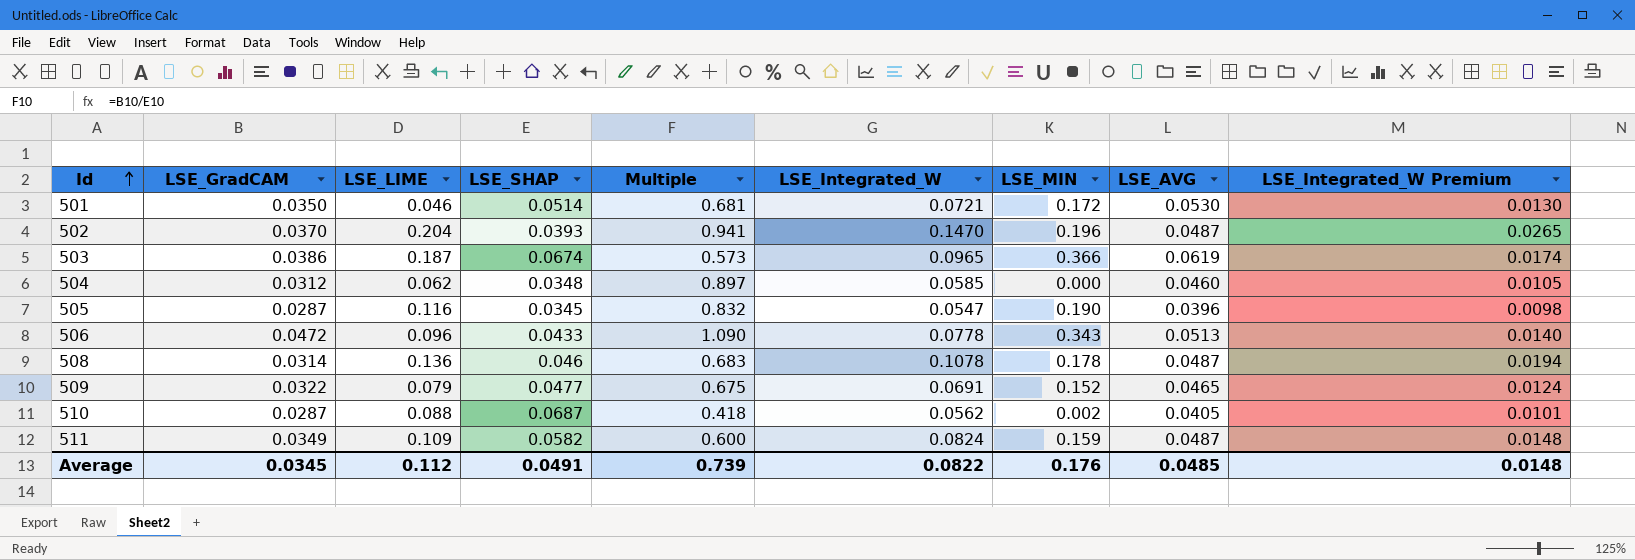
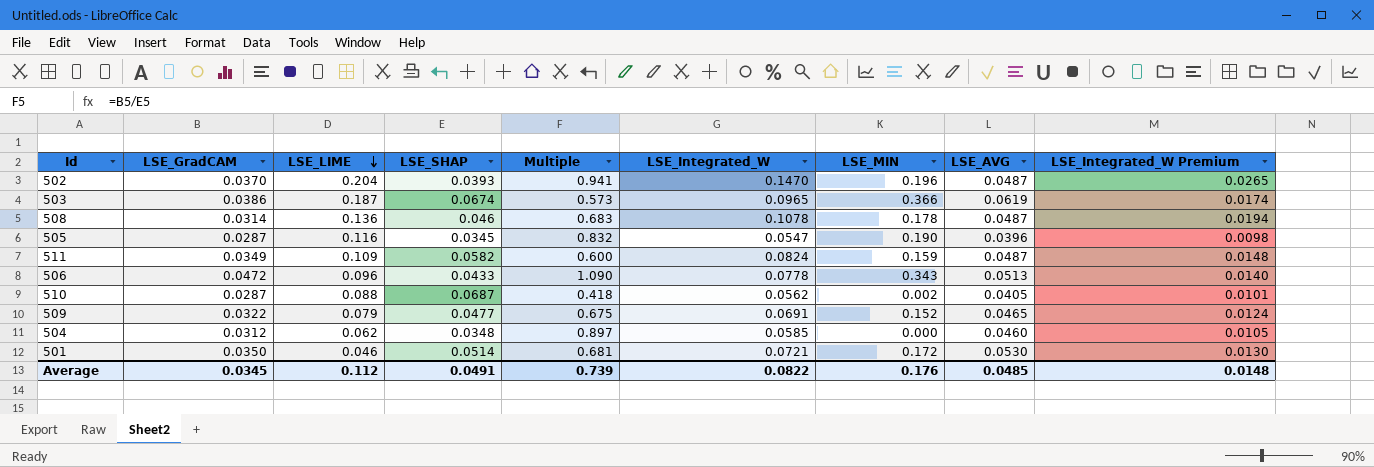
row order: Id ascending -> LSE_LIME descending

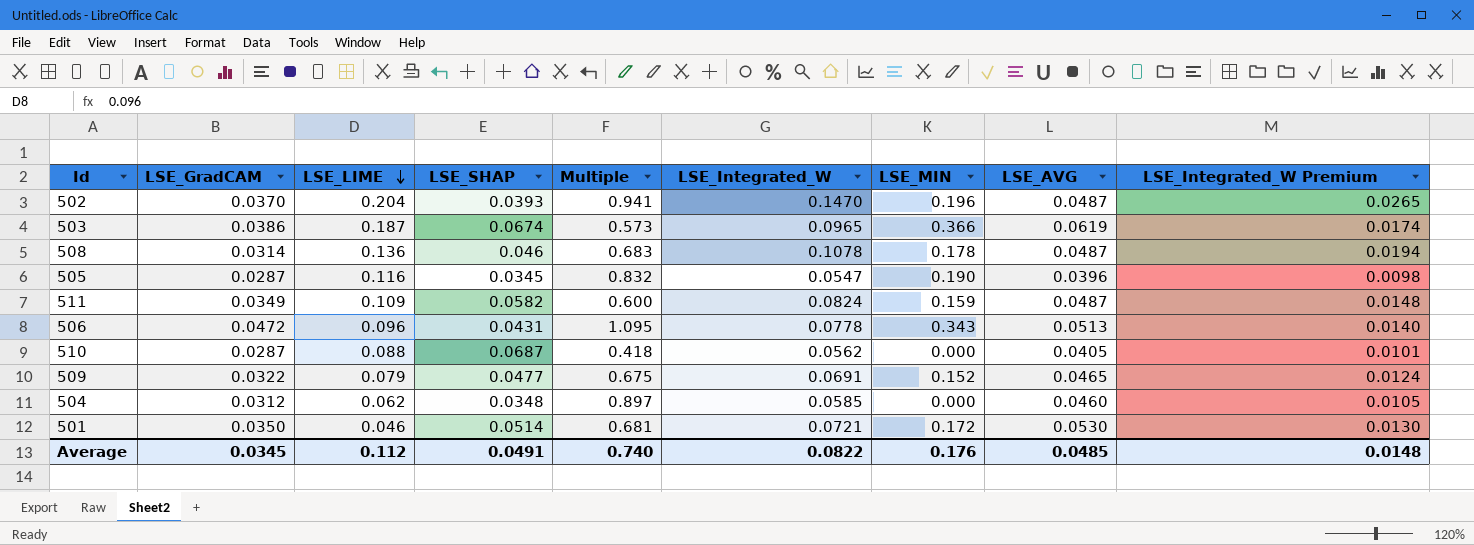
506 | LSE_SHAP: 0.0433 -> 0.0431
506 | Multiple: 1.090 -> 1.095
510 | LSE_MIN: 0.002 -> 0.000
Average | Multiple: 0.739 -> 0.740

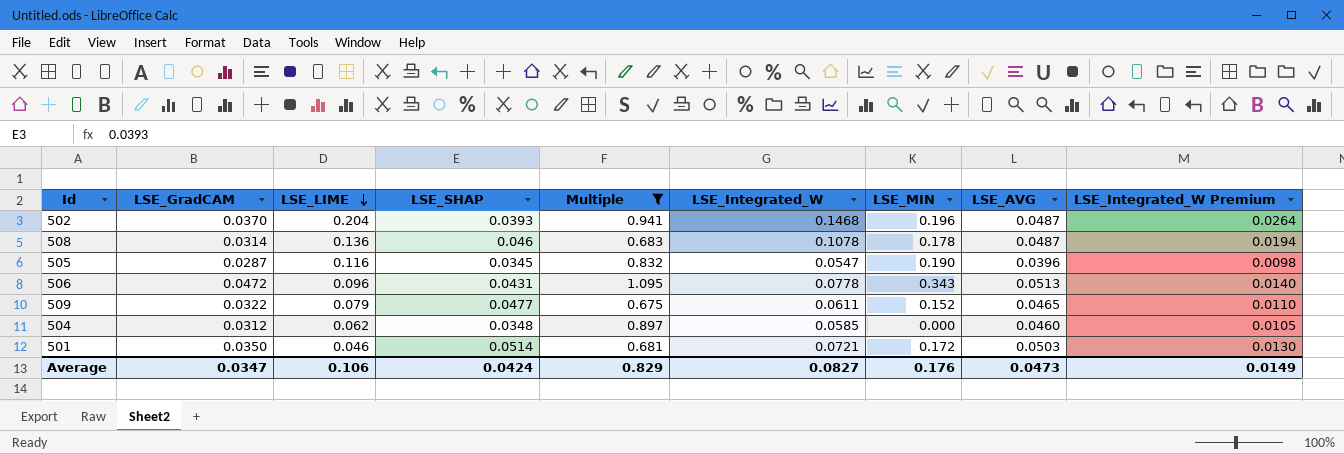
filter: none -> Multiple >= 0.675
502 | LSE_Integrated_W: 0.1470 -> 0.1468
502 | LSE_Integrated_W Premium: 0.0265 -> 0.0264
509 | LSE_Integrated_W: 0.0691 -> 0.0611
509 | LSE_Integrated_W Premium: 0.0124 -> 0.0110
501 | LSE_AVG: 0.0530 -> 0.0503
Average | LSE_GradCAM: 0.0345 -> 0.0347
Average | LSE_LIME: 0.112 -> 0.106
Average | LSE_SHAP: 0.0491 -> 0.0424
Average | Multiple: 0.740 -> 0.829
Average | LSE_Integrated_W: 0.0822 -> 0.0827
Average | LSE_AVG: 0.0485 -> 0.0473
Average | LSE_Integrated_W Premium: 0.0148 -> 0.0149

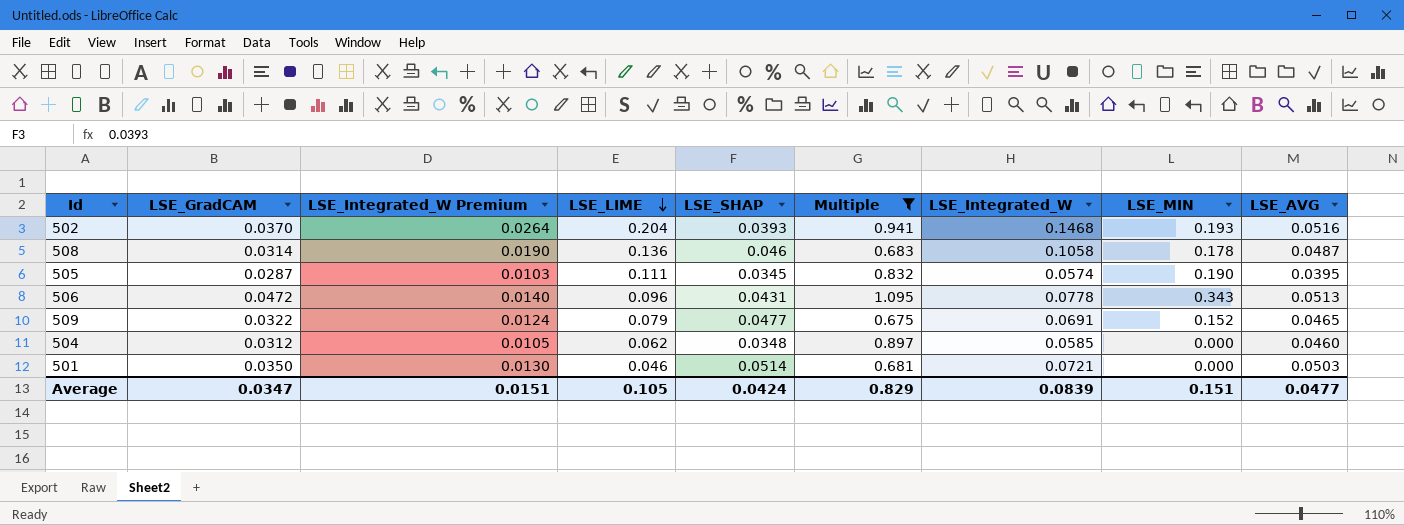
column LSE_Integrated_W Premium | position: 9 -> 3
502 | LSE_MIN: 0.196 -> 0.193
502 | LSE_AVG: 0.0487 -> 0.0516
508 | LSE_Integrated_W Premium: 0.0194 -> 0.0190
508 | LSE_Integrated_W: 0.1078 -> 0.1058
505 | LSE_Integrated_W Premium: 0.0098 -> 0.0103
505 | LSE_LIME: 0.116 -> 0.111
505 | LSE_Integrated_W: 0.0547 -> 0.0574
505 | LSE_AVG: 0.0396 -> 0.0395
509 | LSE_Integrated_W Premium: 0.0110 -> 0.0124
509 | LSE_Integrated_W: 0.0611 -> 0.0691
501 | LSE_MIN: 0.172 -> 0.000
Average | LSE_Integrated_W Premium: 0.0149 -> 0.0151
Average | LSE_LIME: 0.106 -> 0.105
Average | LSE_Integrated_W: 0.0827 -> 0.0839
Average | LSE_MIN: 0.176 -> 0.151
Average | LSE_AVG: 0.0473 -> 0.0477

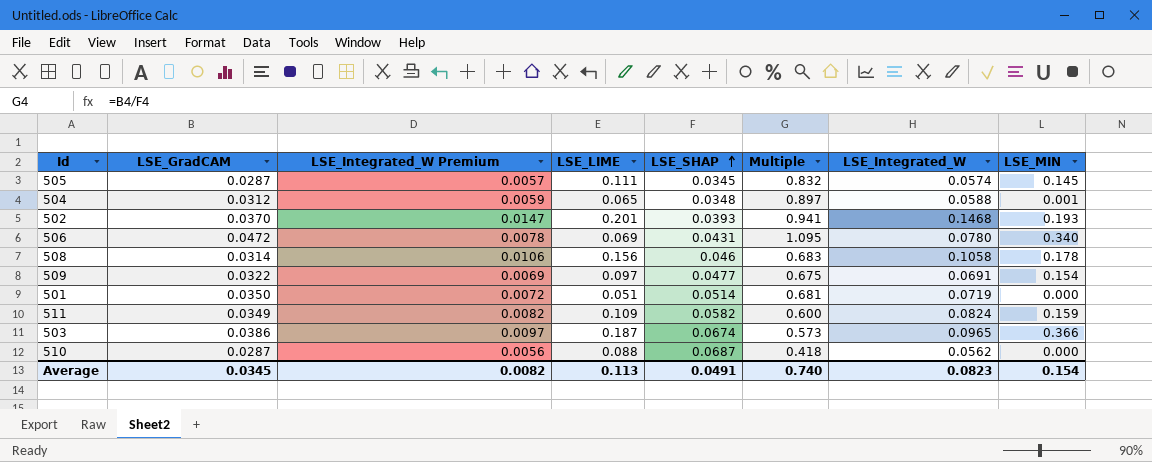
filter: Multiple >= 0.675 -> none
row order: LSE_LIME descending -> LSE_SHAP ascending
column LSE_AVG | position: 9 -> none
column LSE_Integrated_W Premium | formula: [LSE_Integrated_W] * 0.18 -> [LSE_Integrated_W] * 0.1
505 | LSE_MIN: 0.190 -> 0.145
504 | LSE_LIME: 0.062 -> 0.065
504 | LSE_Integrated_W: 0.0585 -> 0.0588
504 | LSE_MIN: 0.000 -> 0.001
502 | LSE_LIME: 0.204 -> 0.201
506 | LSE_LIME: 0.096 -> 0.069
506 | LSE_Integrated_W: 0.0778 -> 0.0780
506 | LSE_MIN: 0.343 -> 0.340
508 | LSE_LIME: 0.136 -> 0.156
509 | LSE_LIME: 0.079 -> 0.097
509 | LSE_MIN: 0.152 -> 0.154
501 | LSE_LIME: 0.046 -> 0.051
501 | LSE_Integrated_W: 0.0721 -> 0.0719
Average | LSE_GradCAM: 0.0347 -> 0.0345
Average | LSE_Integrated_W Premium: 0.0151 -> 0.0082
Average | LSE_LIME: 0.105 -> 0.113
Average | LSE_SHAP: 0.0424 -> 0.0491
Average | Multiple: 0.829 -> 0.740
Average | LSE_Integrated_W: 0.0839 -> 0.0823
Average | LSE_MIN: 0.151 -> 0.154

